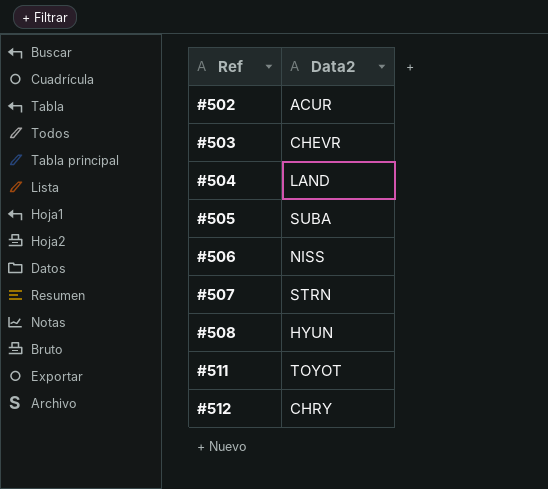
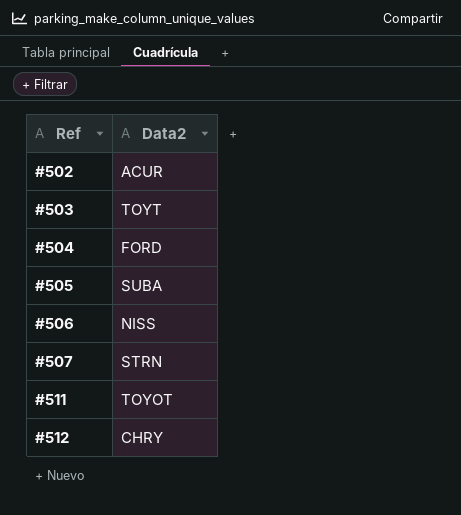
row #508: HYUN -> none
#503 | Data2: CHEVR -> TOYT
#504 | Data2: LAND -> FORD

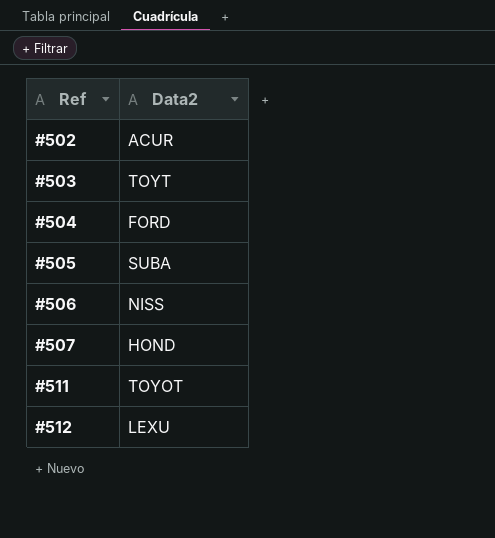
#507 | Data2: STRN -> HOND
#512 | Data2: CHRY -> LEXU

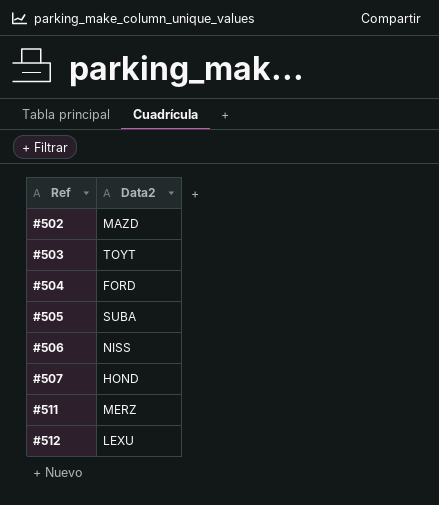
#502 | Data2: ACUR -> MAZD
#511 | Data2: TOYOT -> MERZ

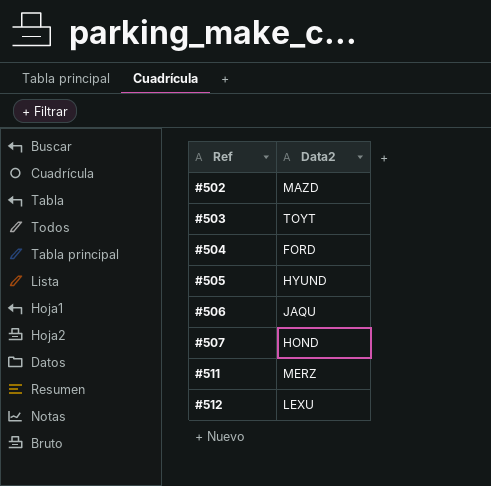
#505 | Data2: SUBA -> HYUND
#506 | Data2: NISS -> JAQU

